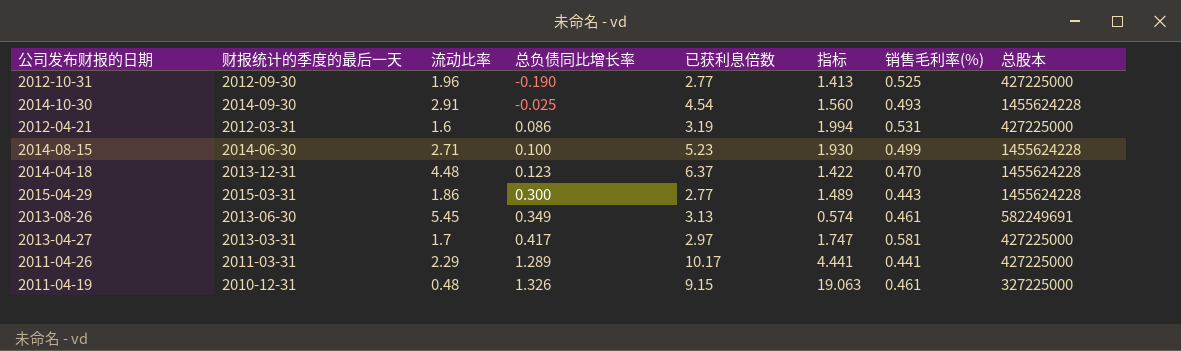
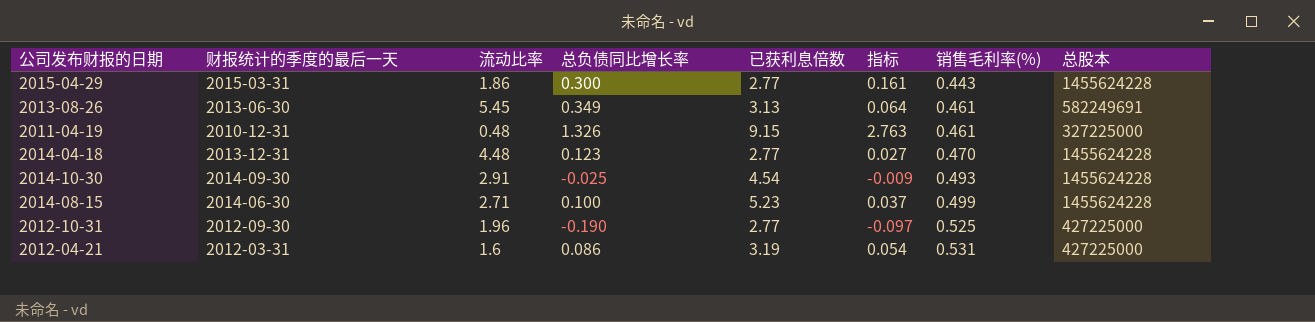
row order: 总负债同比增长率 ascending -> 销售毛利率(%) ascending
column 指标 | formula: [已获利息倍数] / [流动比率] -> [总负债同比增长率] / [流动比率]
row 2013-04-27: 2013-03-31 | 1.7 | 0.417 | 2.97 | 1.747 | 0.581 | 427225000 -> none
row 2011-04-26: 2011-03-31 | 2.29 | 1.289 | 10.17 | 4.441 | 0.441 | 427225000 -> none
2014-04-18 | 已获利息倍数: 6.37 -> 2.77

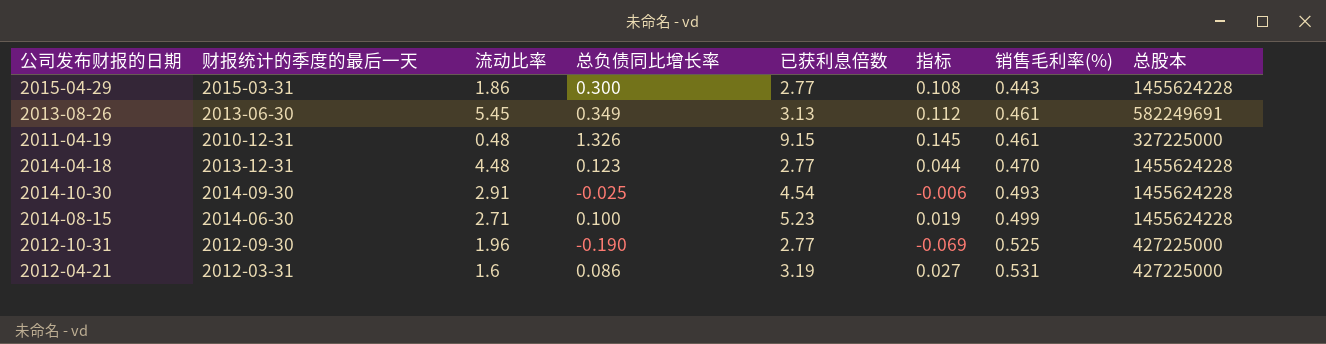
column 指标 | formula: [总负债同比增长率] / [流动比率] -> [总负债同比增长率] / [已获利息倍数]

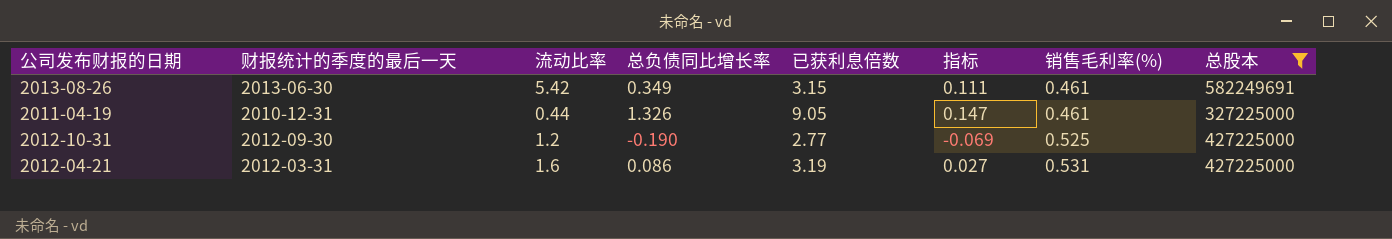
filter: none -> 总股本 != 1455624228
2013-08-26 | 流动比率: 5.45 -> 5.42
2013-08-26 | 已获利息倍数: 3.13 -> 3.15
2013-08-26 | 指标: 0.112 -> 0.111
2011-04-19 | 流动比率: 0.48 -> 0.44
2011-04-19 | 已获利息倍数: 9.15 -> 9.05
2011-04-19 | 指标: 0.145 -> 0.147
2012-10-31 | 流动比率: 1.96 -> 1.2

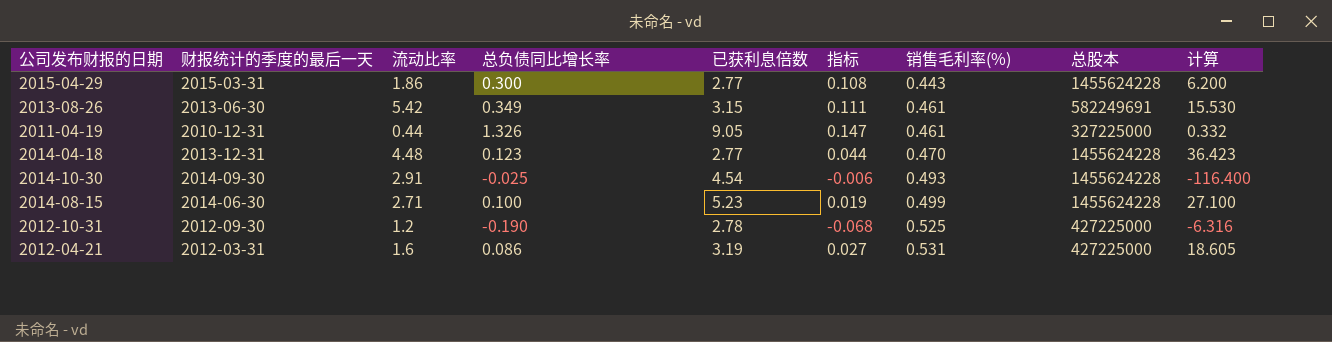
filter: 总股本 != 1455624228 -> none
column 计算 | formula: none -> [流动比率] / [总负债同比增长率]
2012-10-31 | 已获利息倍数: 2.77 -> 2.78
2012-10-31 | 指标: -0.069 -> -0.068

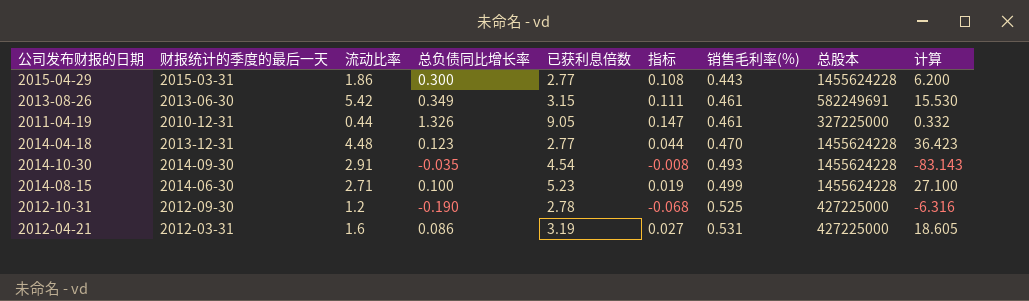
2014-10-30 | 总负债同比增长率: -0.025 -> -0.035
2014-10-30 | 指标: -0.006 -> -0.008
2014-10-30 | 计算: -116.400 -> -83.143

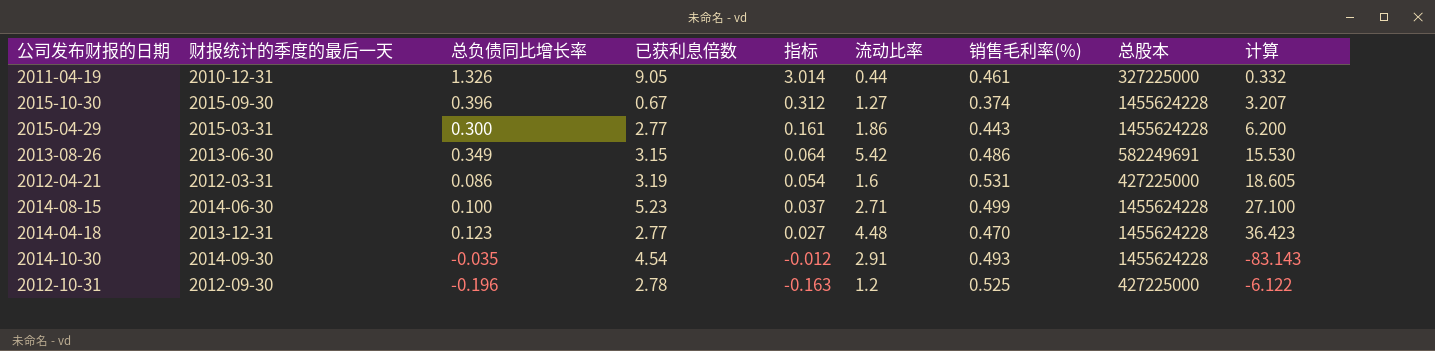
row order: 销售毛利率(%) ascending -> 指标 descending
column 指标 | formula: [总负债同比增长率] / [已获利息倍数] -> [总负债同比增长率] / [流动比率]
column 流动比率 | position: 3 -> 6
row 2015-10-30: none -> 2015-09-30 | 0.396 | 0.67 | 0.312 | 1.27 | 0.374 | 1455624228 | 3.207
2013-08-26 | 销售毛利率(%): 0.461 -> 0.486
2012-10-31 | 总负债同比增长率: -0.190 -> -0.196
2012-10-31 | 计算: -6.316 -> -6.122

